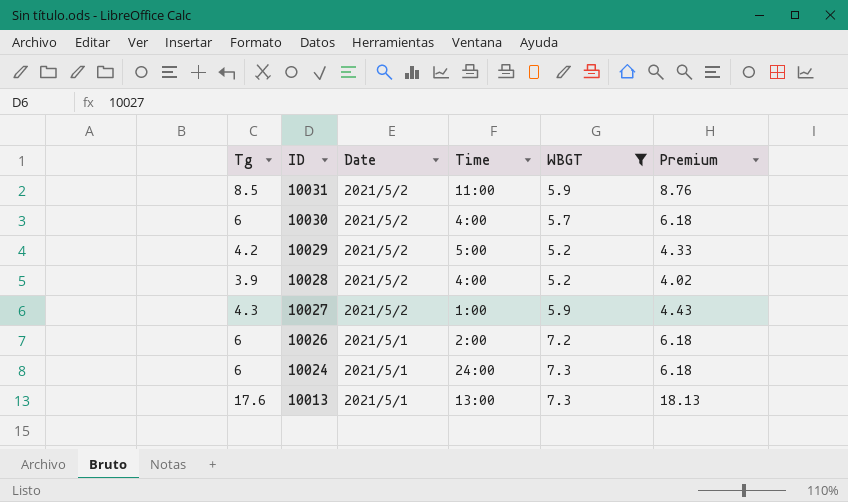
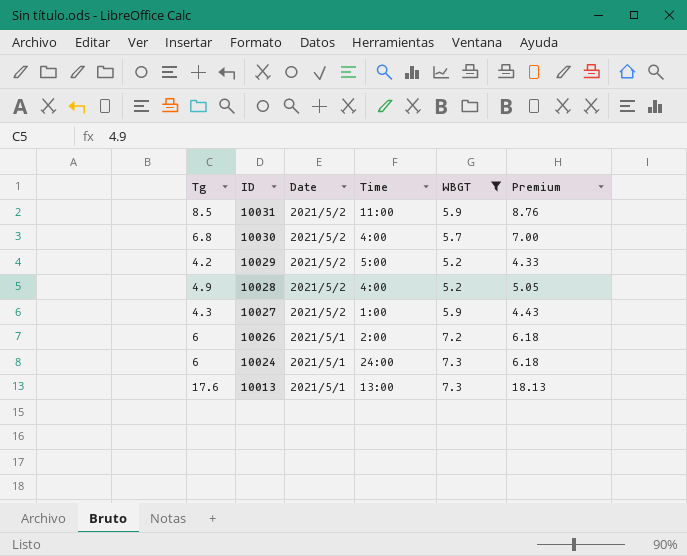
10030 | Tg: 6 -> 6.8
10030 | Premium: 6.18 -> 7.00
10028 | Tg: 3.9 -> 4.9
10028 | Premium: 4.02 -> 5.05

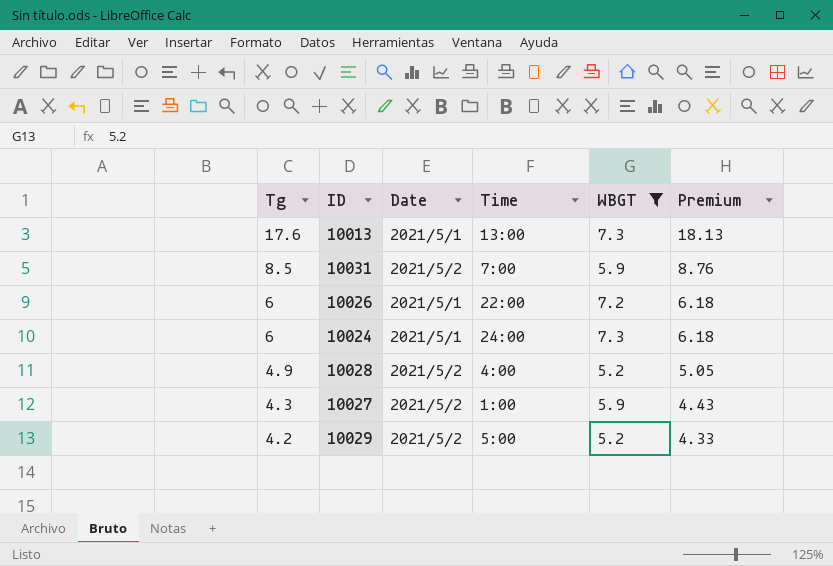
row order: ID descending -> Tg descending
row 10030: 6.8 | 2021/5/2 | 4:00 | 5.7 | 7.00 -> none
10031 | Time: 11:00 -> 7:00
10026 | Time: 2:00 -> 22:00

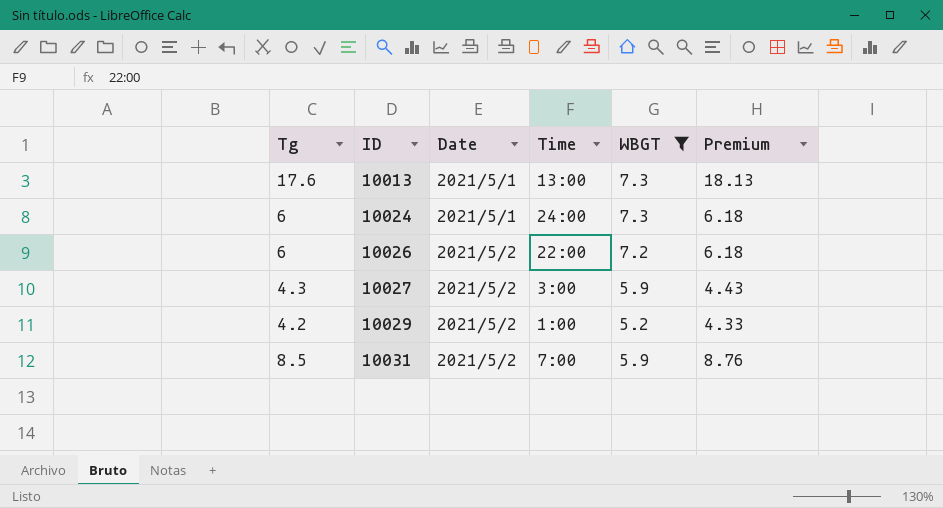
row order: Tg descending -> ID ascending
row 10028: 4.9 | 2021/5/2 | 4:00 | 5.2 | 5.05 -> none
10026 | Date: 2021/5/1 -> 2021/5/2
10027 | Time: 1:00 -> 3:00
10029 | Time: 5:00 -> 1:00

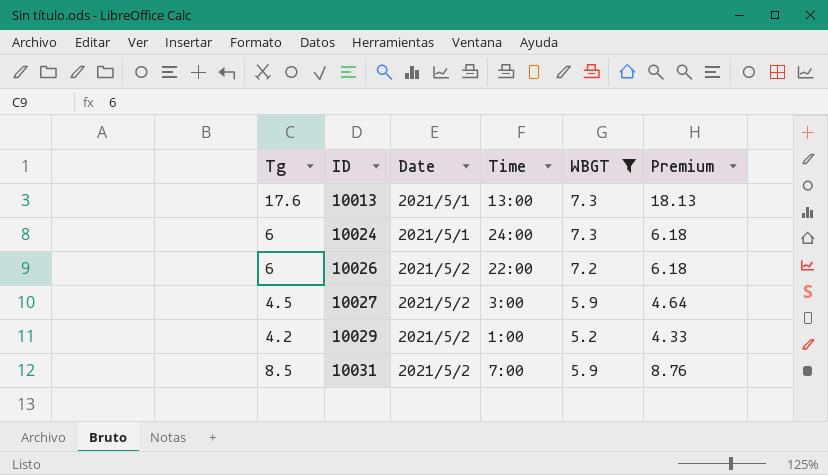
10027 | Tg: 4.3 -> 4.5
10027 | Premium: 4.43 -> 4.64

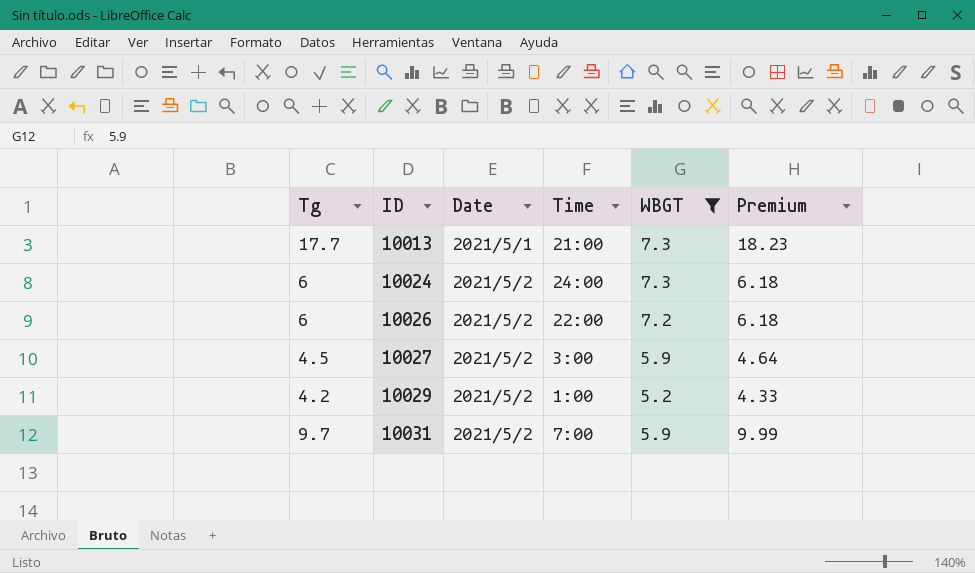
10013 | Tg: 17.6 -> 17.7
10013 | Time: 13:00 -> 21:00
10013 | Premium: 18.13 -> 18.23
10024 | Date: 2021/5/1 -> 2021/5/2
10031 | Tg: 8.5 -> 9.7
10031 | Premium: 8.76 -> 9.99

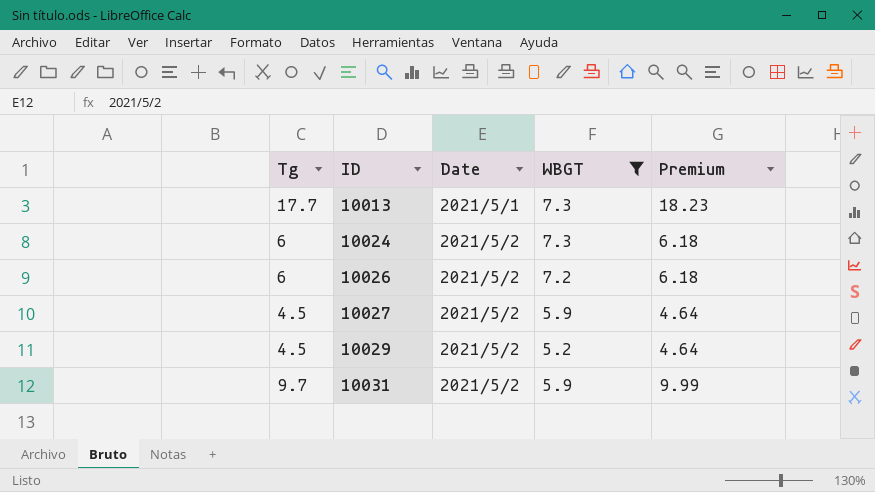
column Time | position: 4 -> none
10029 | Tg: 4.2 -> 4.5
10029 | Premium: 4.33 -> 4.64

